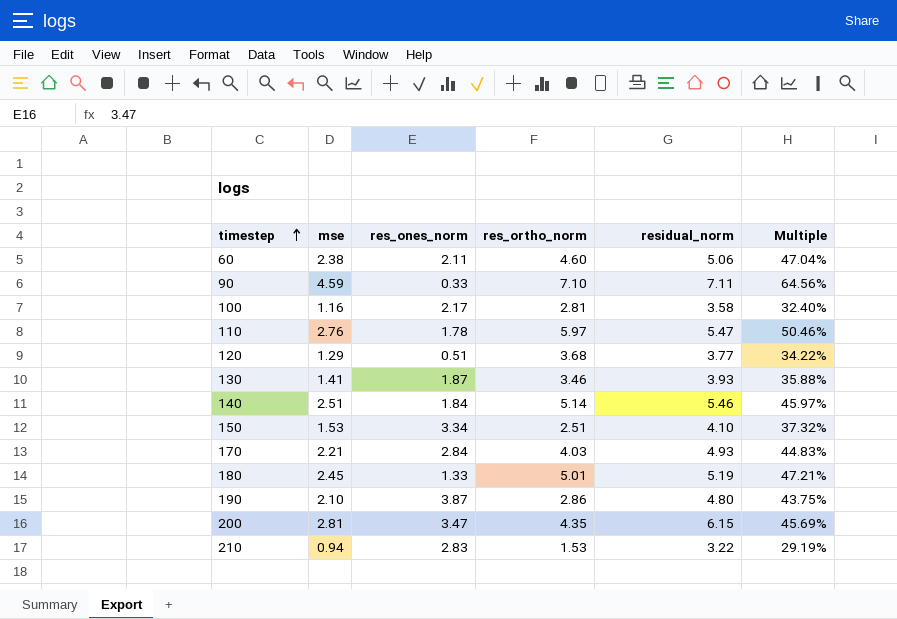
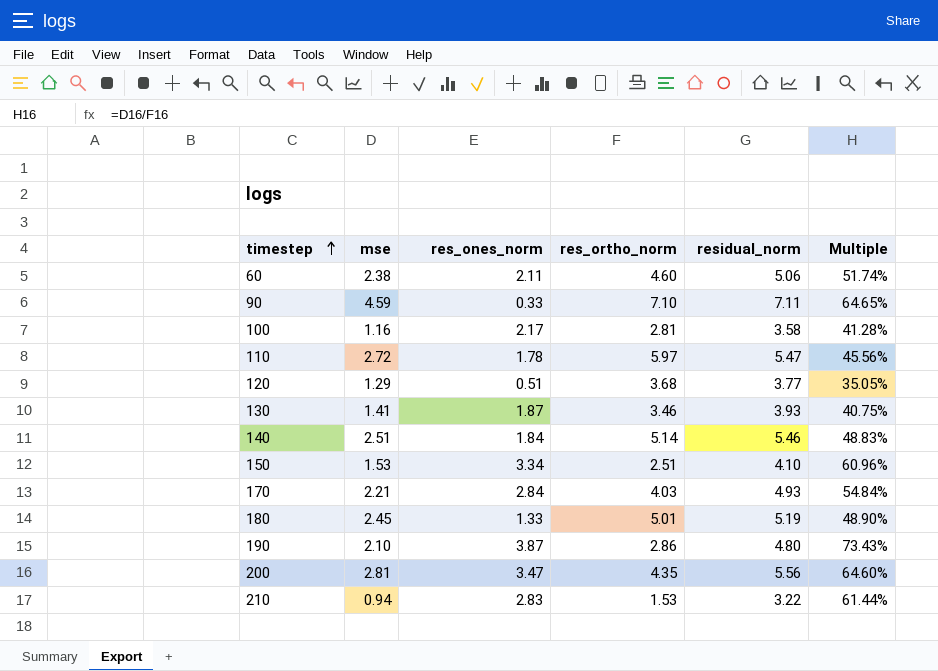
column Multiple | formula: [mse] / [residual_norm] -> [mse] / [res_ortho_norm]
110 | mse: 2.76 -> 2.72
200 | residual_norm: 6.15 -> 5.56

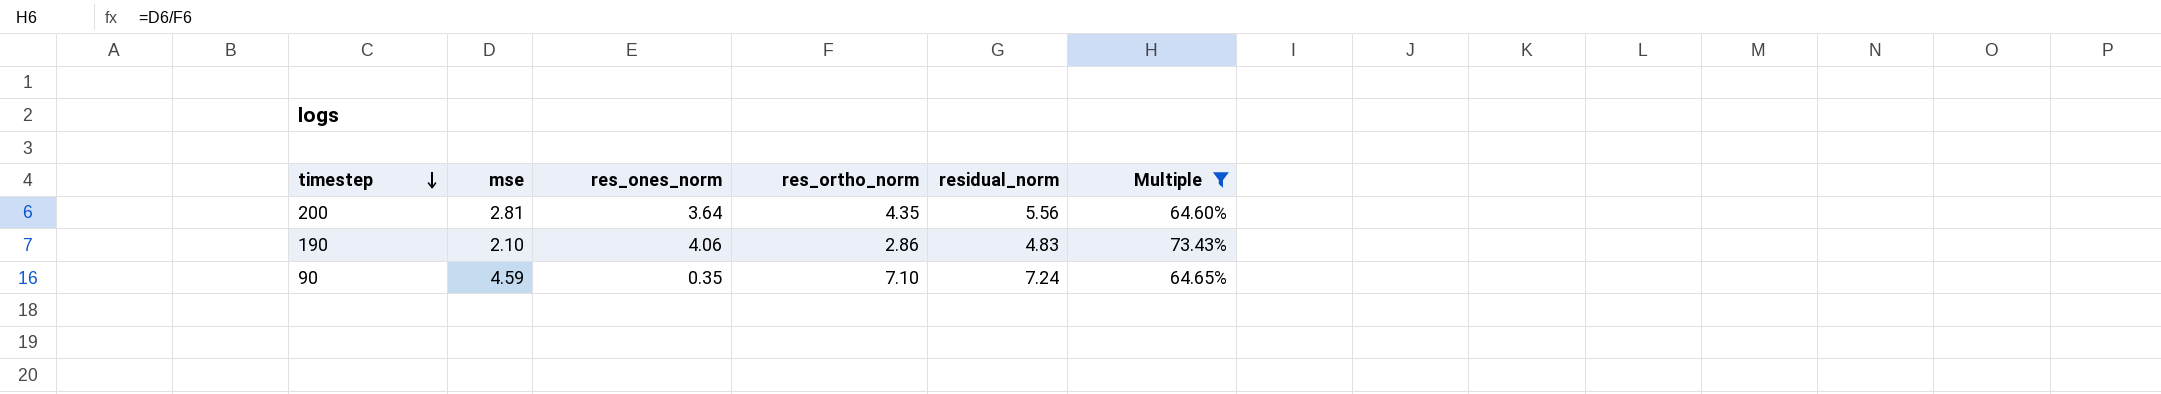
filter: none -> Multiple >= 64.60%
row order: timestep ascending -> timestep descending
200 | res_ones_norm: 3.47 -> 3.64
190 | res_ones_norm: 3.87 -> 4.06
190 | residual_norm: 4.80 -> 4.83
90 | res_ones_norm: 0.33 -> 0.35
90 | residual_norm: 7.11 -> 7.24

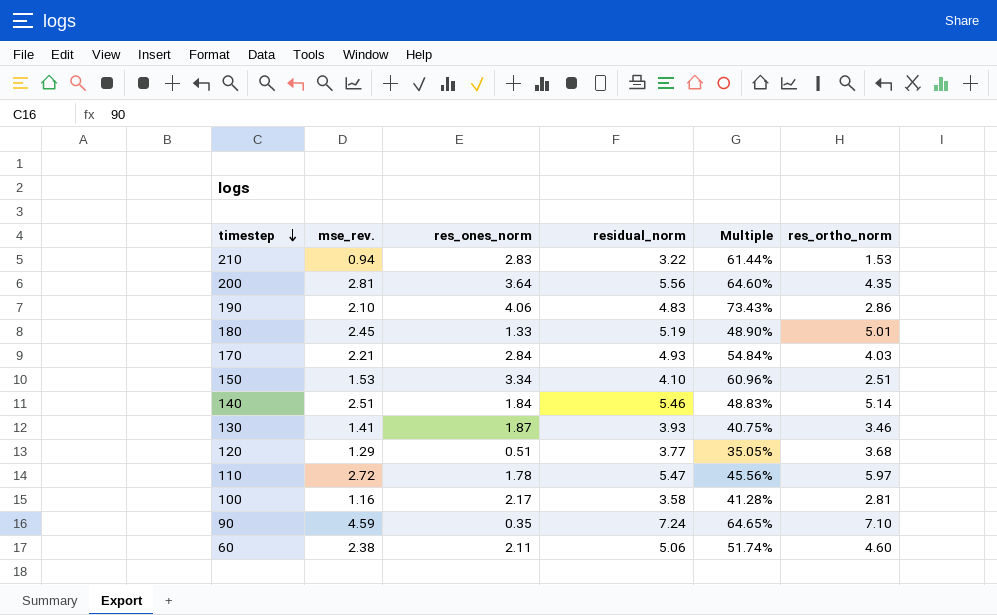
filter: Multiple >= 64.60% -> none
column name: mse -> mse_rev.
column res_ortho_norm | position: 4 -> 6

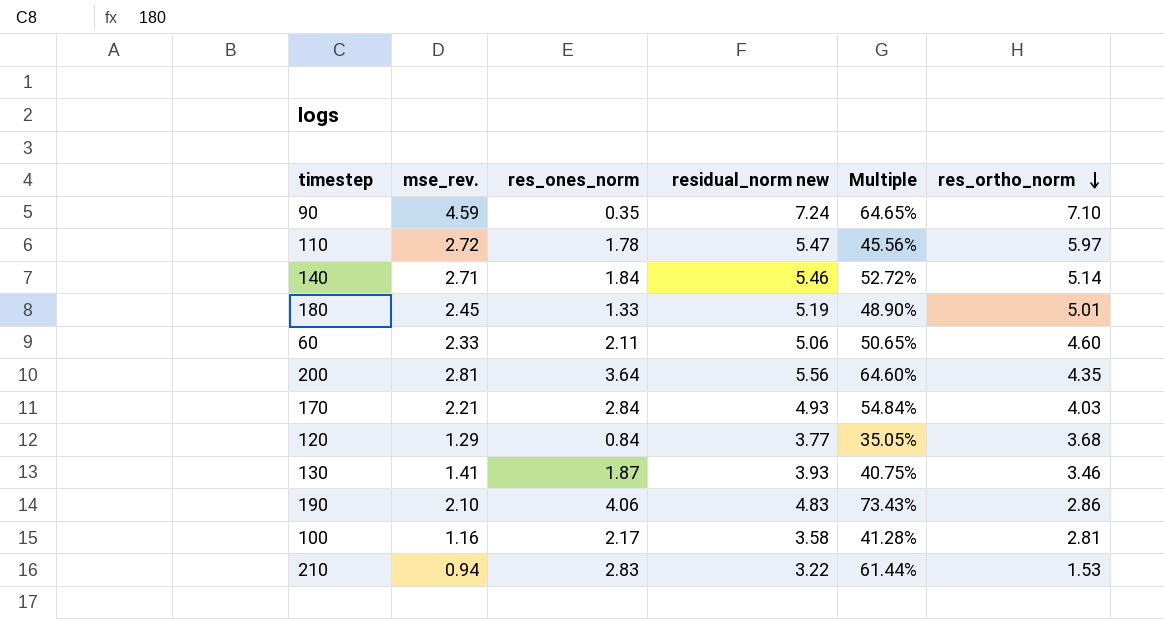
row order: timestep descending -> res_ortho_norm descending
column name: residual_norm -> residual_norm new
row 150: 1.53 | 3.34 | 4.10 | 60.96% | 2.51 -> none
140 | mse_rev.: 2.51 -> 2.71
140 | Multiple: 48.83% -> 52.72%
60 | mse_rev.: 2.38 -> 2.33
60 | Multiple: 51.74% -> 50.65%
120 | res_ones_norm: 0.51 -> 0.84

